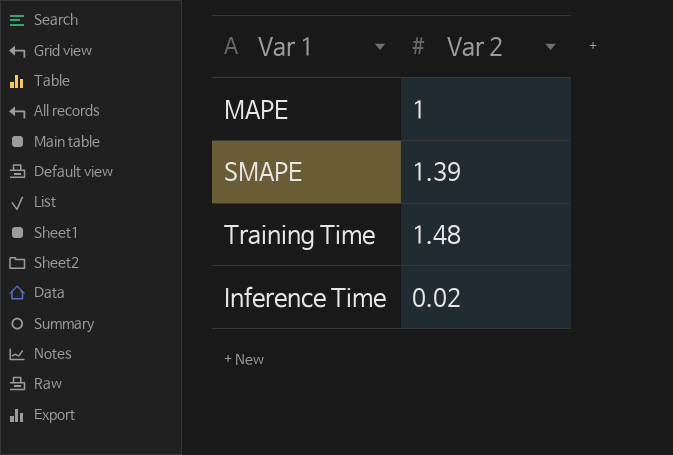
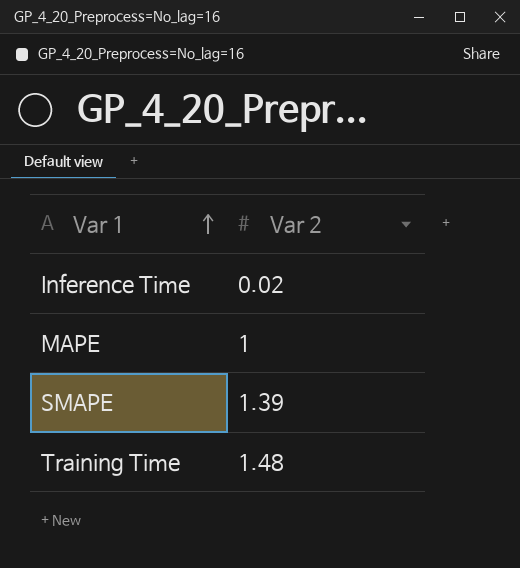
row order: none -> Var 1 ascending

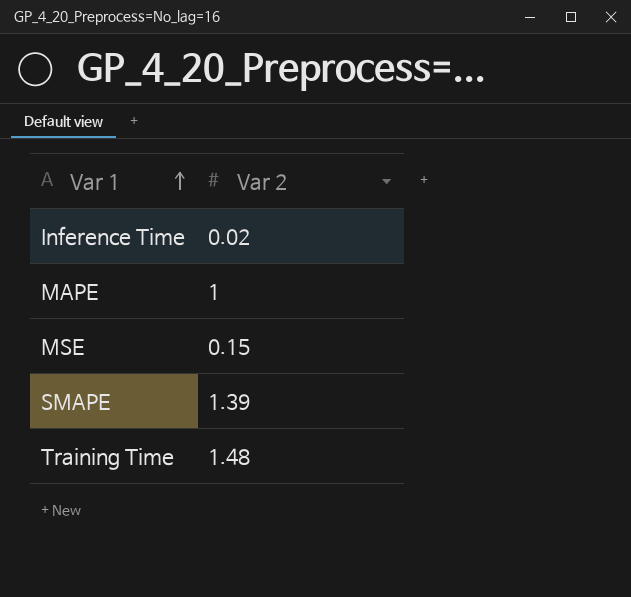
row MSE: none -> 0.15

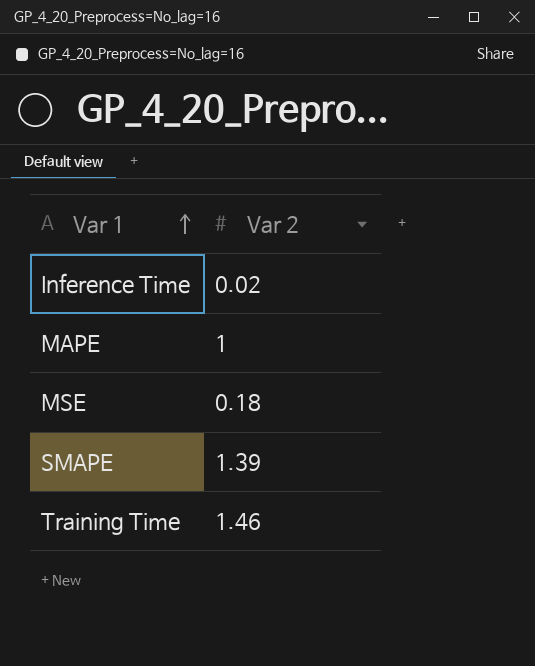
MSE | Var 2: 0.15 -> 0.18
Training Time | Var 2: 1.48 -> 1.46

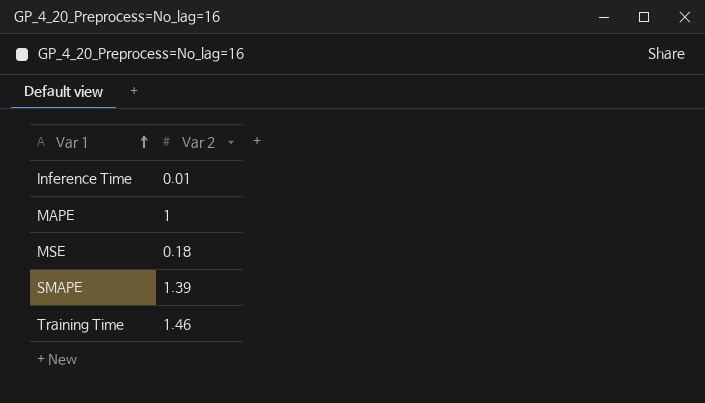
Inference Time | Var 2: 0.02 -> 0.01

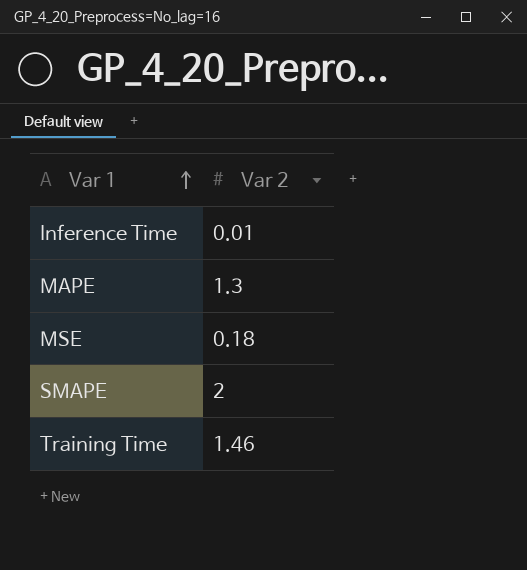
MAPE | Var 2: 1 -> 1.3
SMAPE | Var 2: 1.39 -> 2

